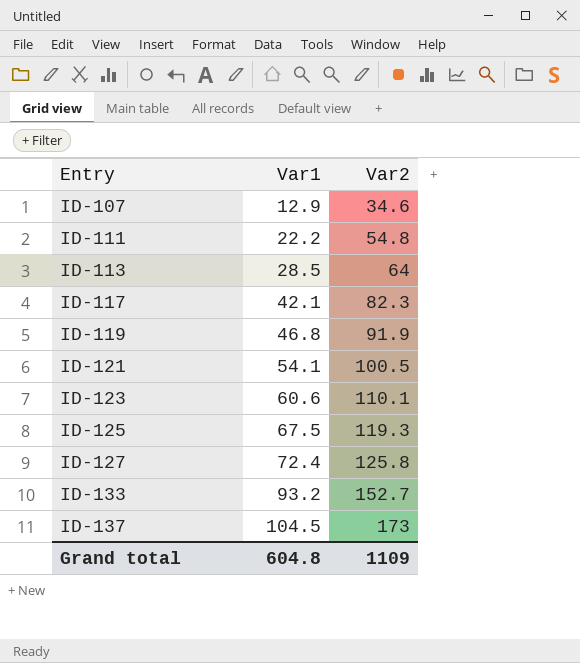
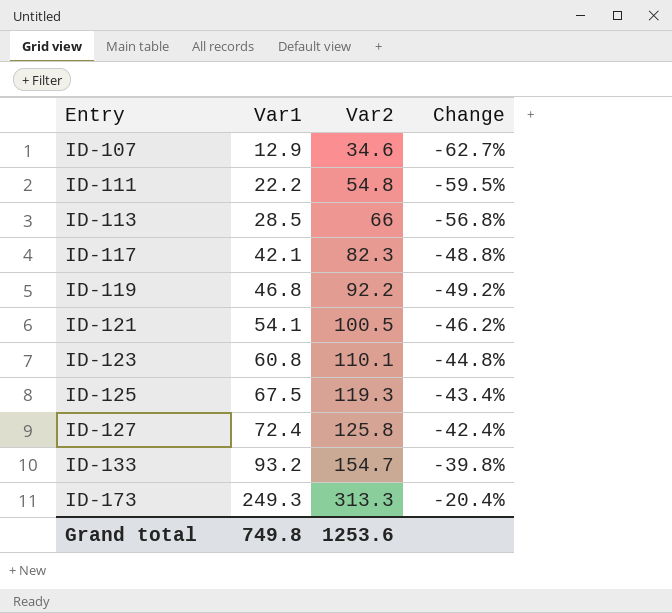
column Change | formula: none -> ([Var1] - [Var2]) / [Var2]
row ID-137: 104.5 | 173 -> none
ID-113 | Var2: 64 -> 66
ID-119 | Var2: 91.9 -> 92.2
ID-123 | Var1: 60.6 -> 60.8
ID-133 | Var2: 152.7 -> 154.7
row ID-173: none -> 249.3 | 313.3 | -20.4%
Grand total | Var1: 604.8 -> 749.8
Grand total | Var2: 1109 -> 1253.6

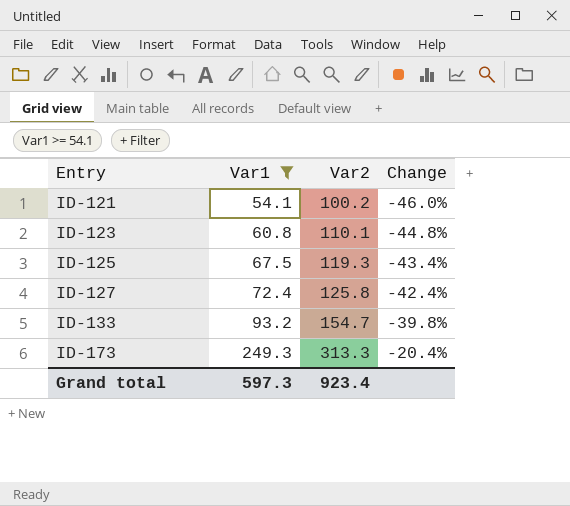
filter: none -> Var1 >= 54.1
ID-121 | Var2: 100.5 -> 100.2
ID-121 | Change: -46.2% -> -46.0%
Grand total | Var1: 749.8 -> 597.3
Grand total | Var2: 1253.6 -> 923.4

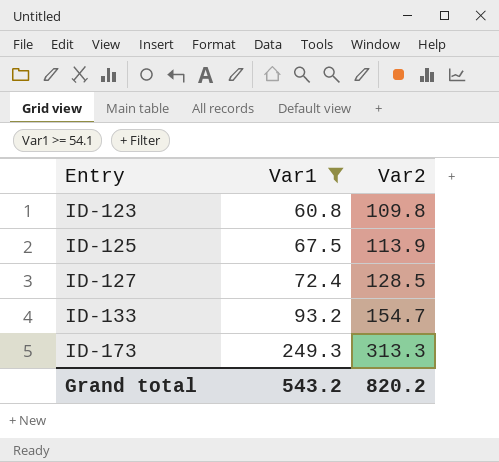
column Change | formula: ([Var1] - [Var2]) / [Var2] -> none
row ID-121: 54.1 | 100.2 | -46.0% -> none
ID-123 | Var2: 110.1 -> 109.8
ID-125 | Var2: 119.3 -> 113.9
ID-127 | Var2: 125.8 -> 128.5
Grand total | Var1: 597.3 -> 543.2
Grand total | Var2: 923.4 -> 820.2

